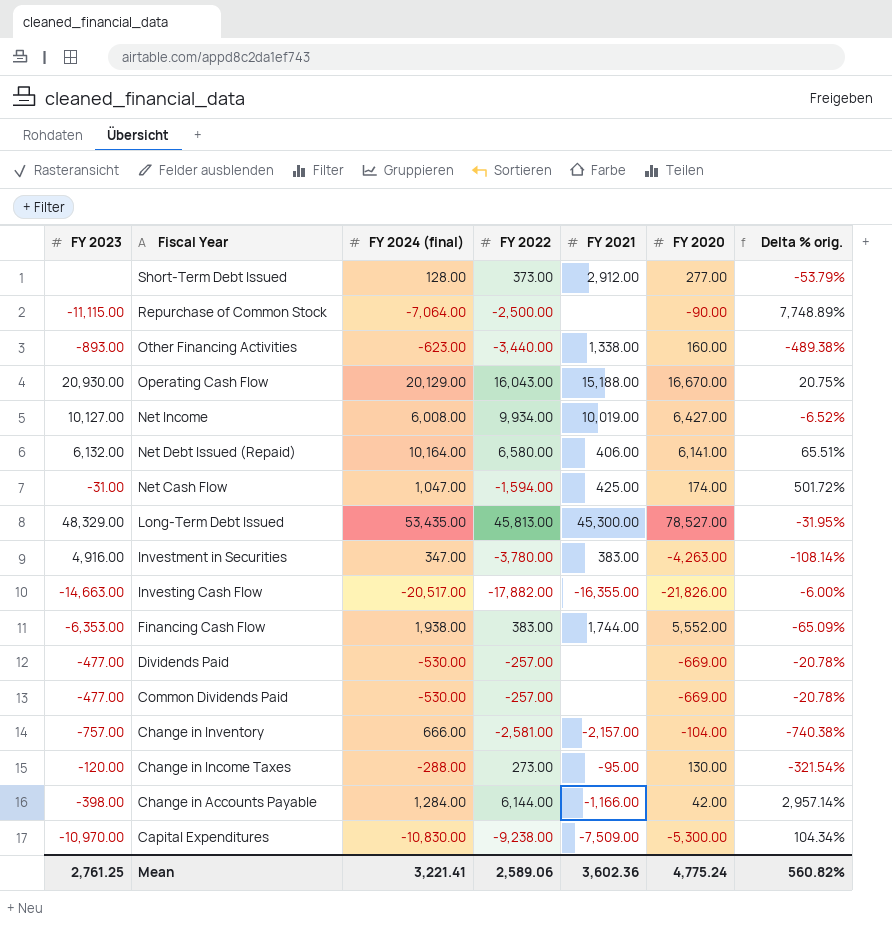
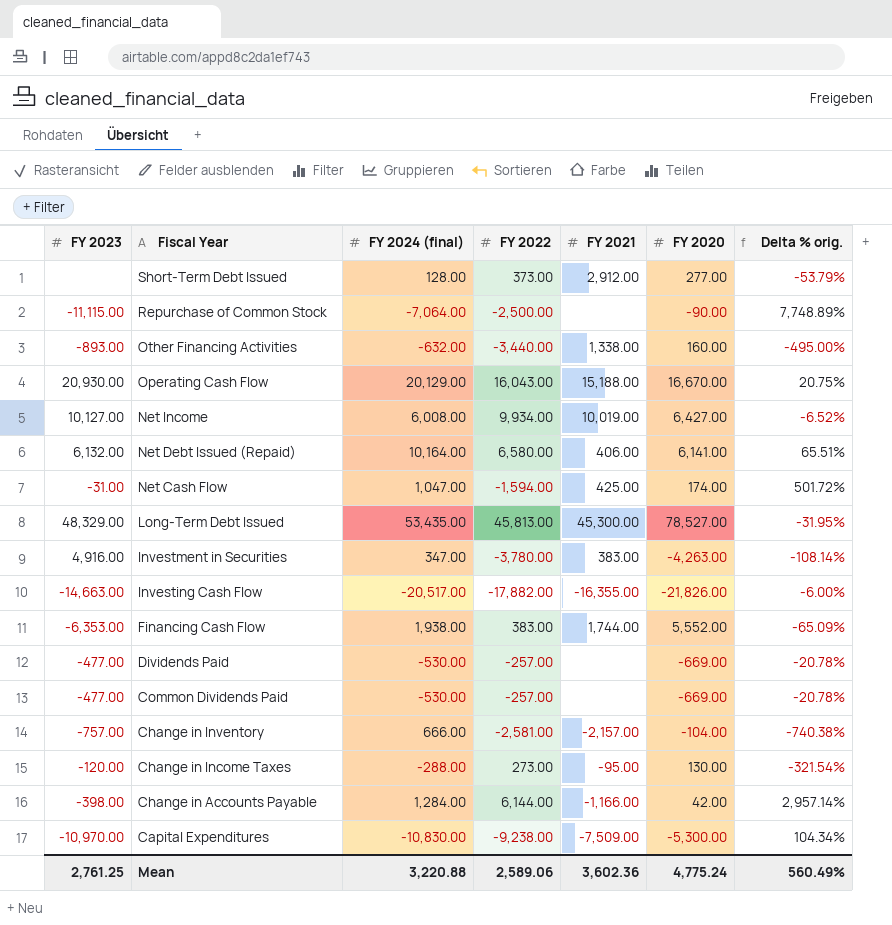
Other Financing Activities | FY 2024 (final): -623.00 -> -632.00
Other Financing Activities | Delta % orig.: -489.38% -> -495.00%
Mean | FY 2024 (final): 3,221.41 -> 3,220.88
Mean | Delta % orig.: 560.82% -> 560.49%

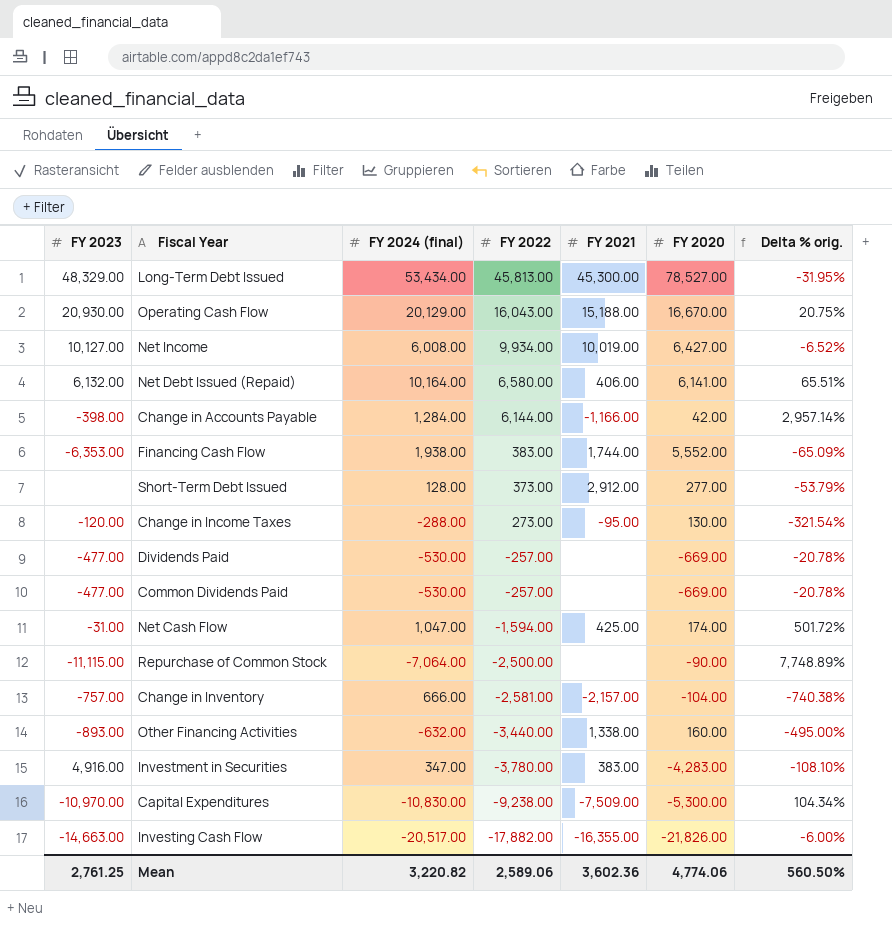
row order: Fiscal Year descending -> FY 2022 descending
Long-Term Debt Issued | FY 2024 (final): 53,435.00 -> 53,434.00
Investment in Securities | FY 2020: -4,263.00 -> -4,283.00
Investment in Securities | Delta % orig.: -108.14% -> -108.10%
Mean | FY 2024 (final): 3,220.88 -> 3,220.82
Mean | FY 2020: 4,775.24 -> 4,774.06
Mean | Delta % orig.: 560.49% -> 560.50%

